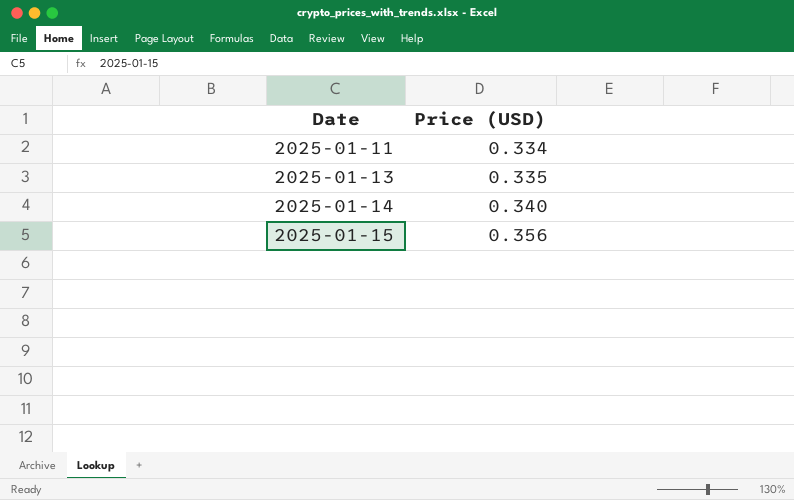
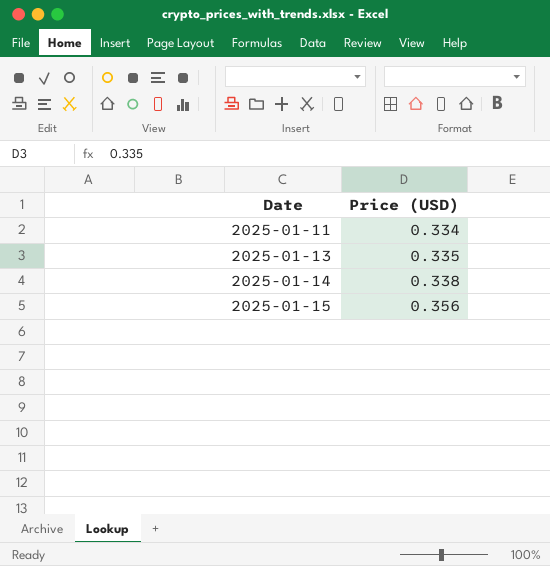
2025-01-14 | Price (USD): 0.340 -> 0.338

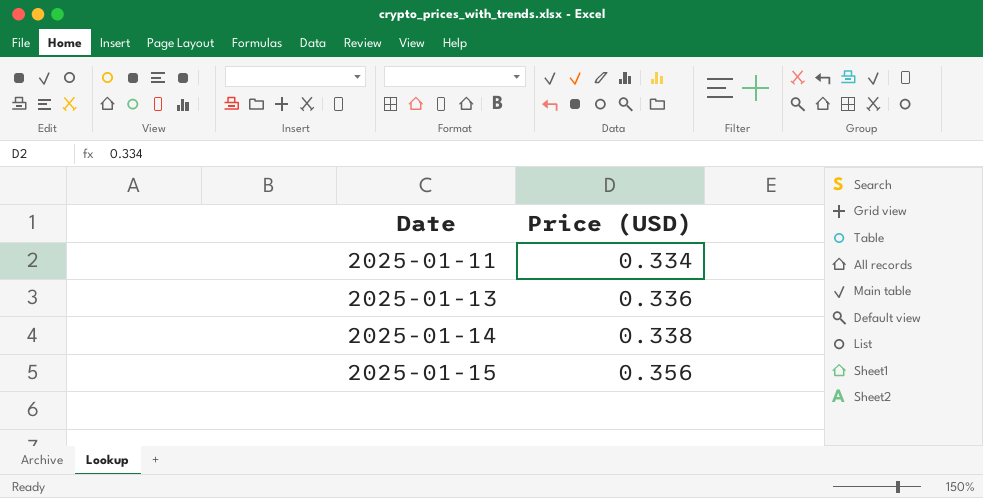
2025-01-13 | Price (USD): 0.335 -> 0.336

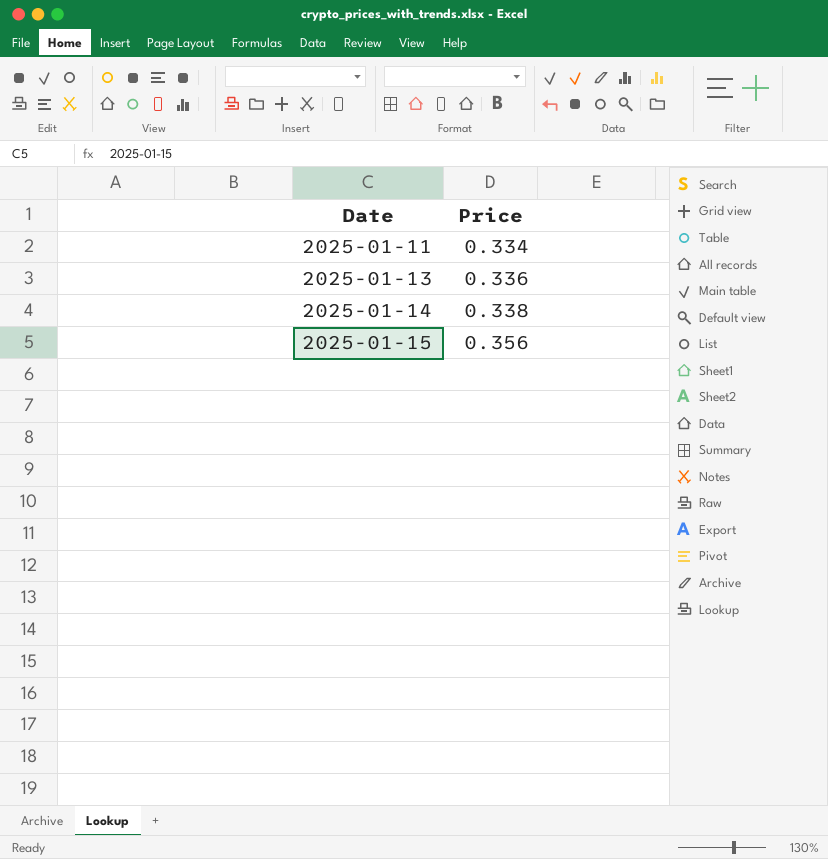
column name: Price (USD) -> Price

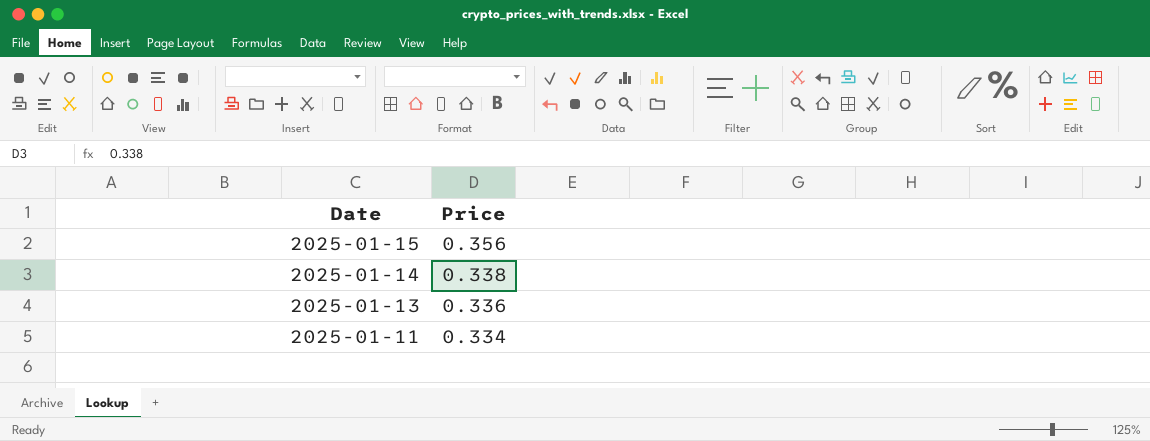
row order: Date ascending -> Date descending

